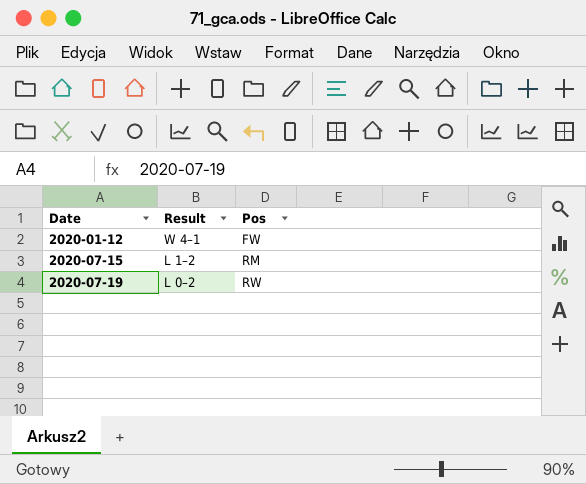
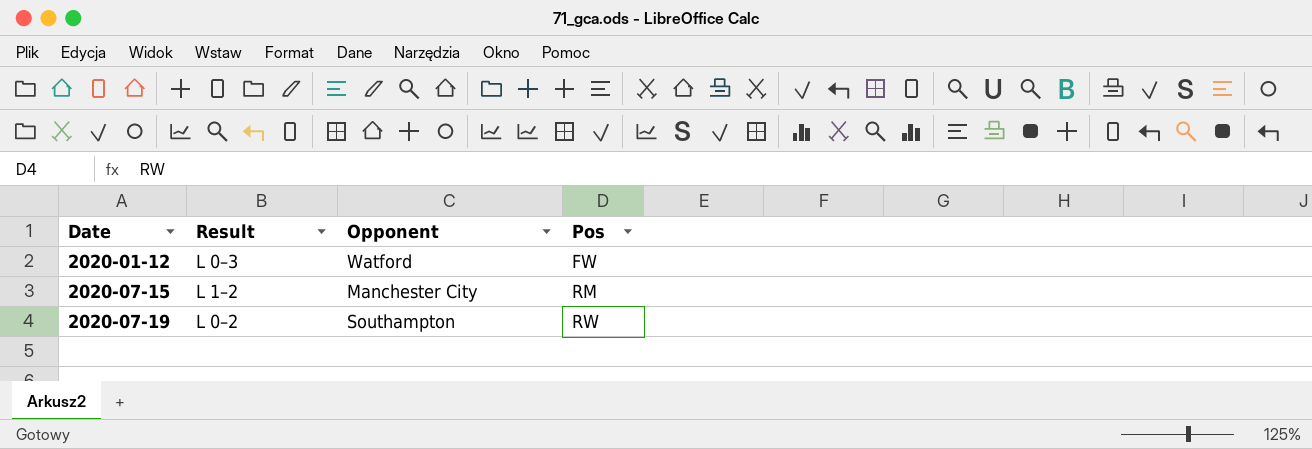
column Opponent | position: none -> 3
2020-01-12 | Result: W 4–1 -> L 0–3

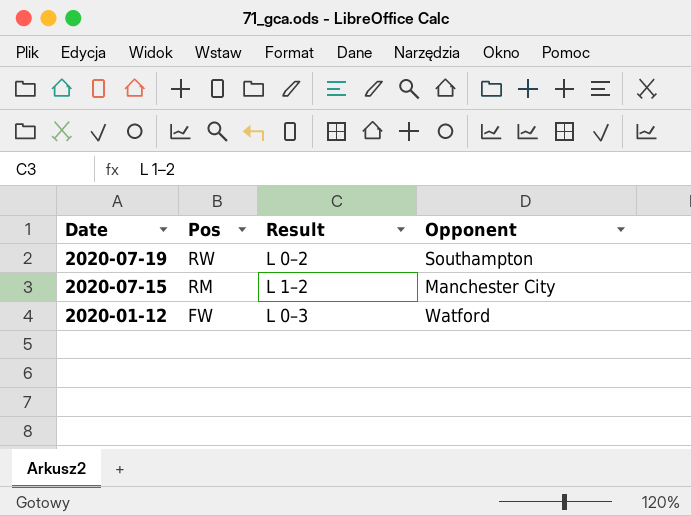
row order: Date ascending -> Date descending
column Pos | position: 4 -> 2

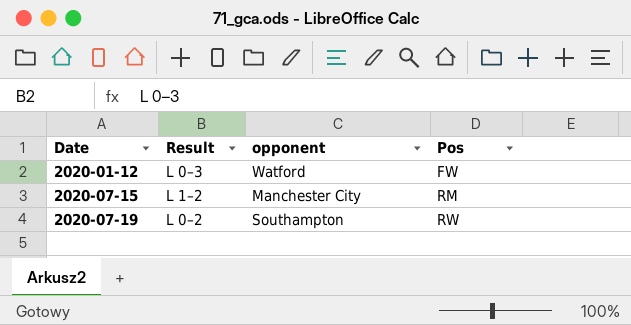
row order: Date descending -> Date ascending
column name: Opponent -> opponent
column Pos | position: 2 -> 4

